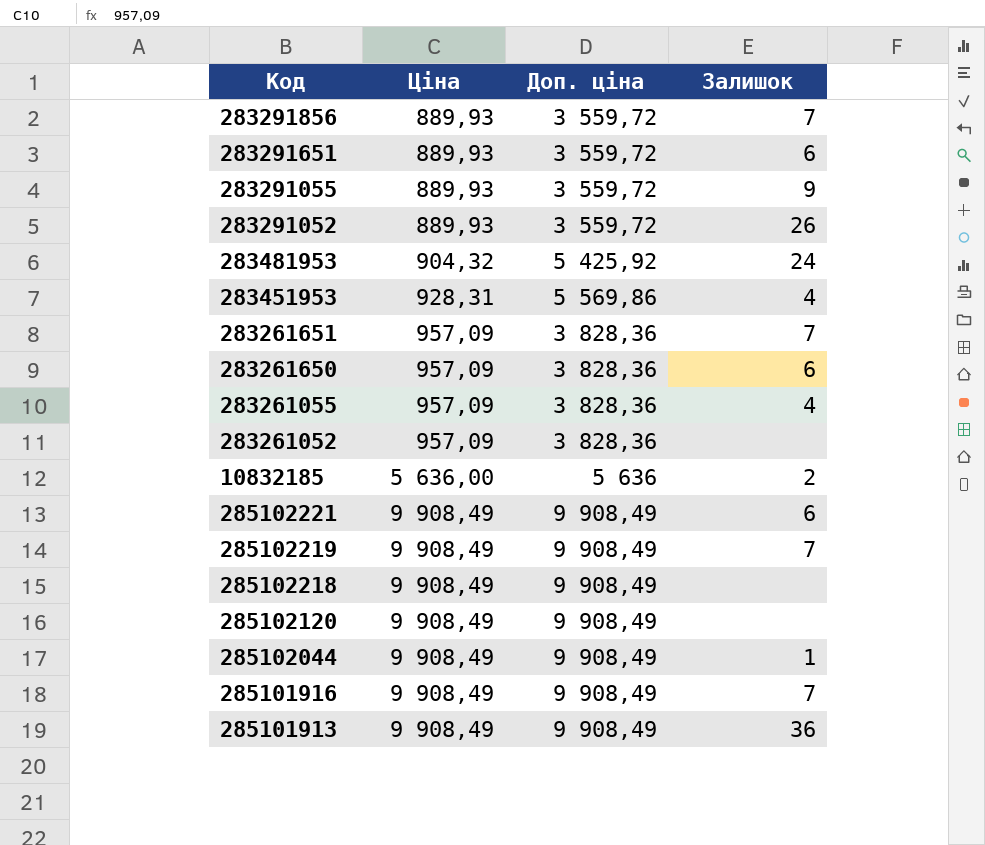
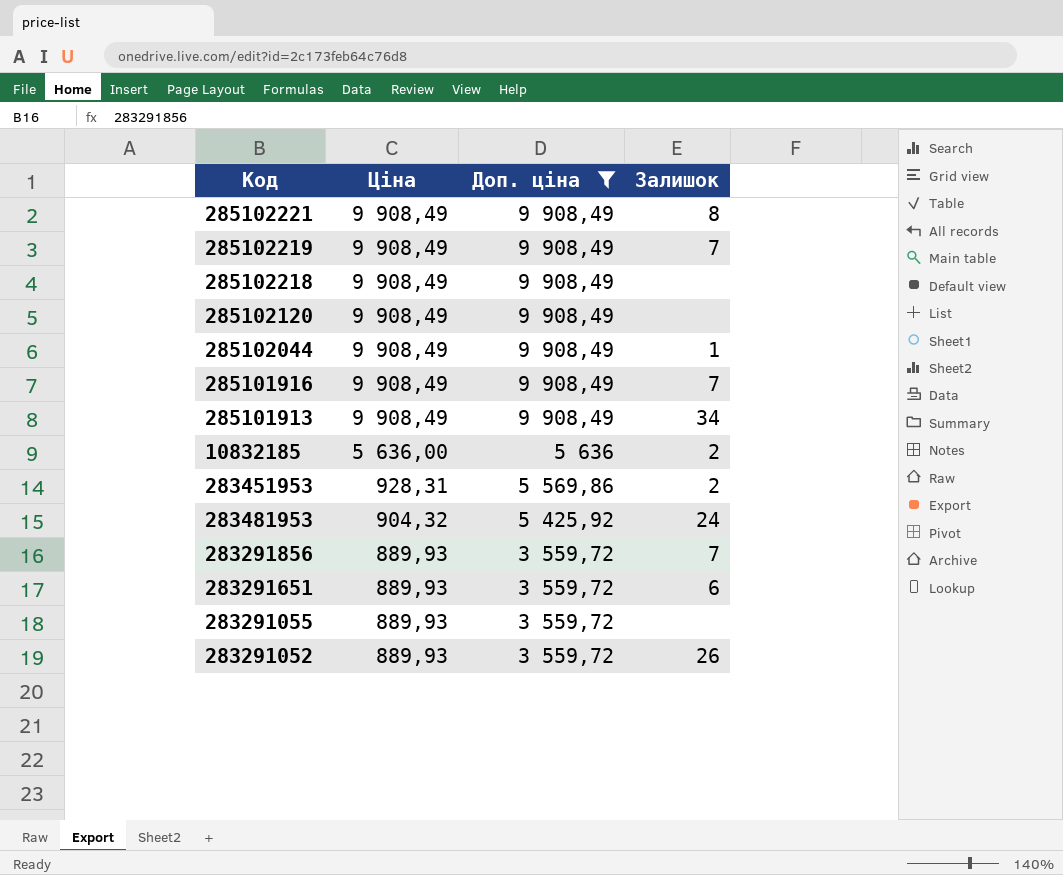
filter: none -> Доп. ціна != 3 828,36
row order: Ціна ascending -> Ціна descending
285102221 | Залишок: 6 -> 8
285101913 | Залишок: 36 -> 34
283451953 | Залишок: 4 -> 2
283291055 | Залишок: 9 -> none

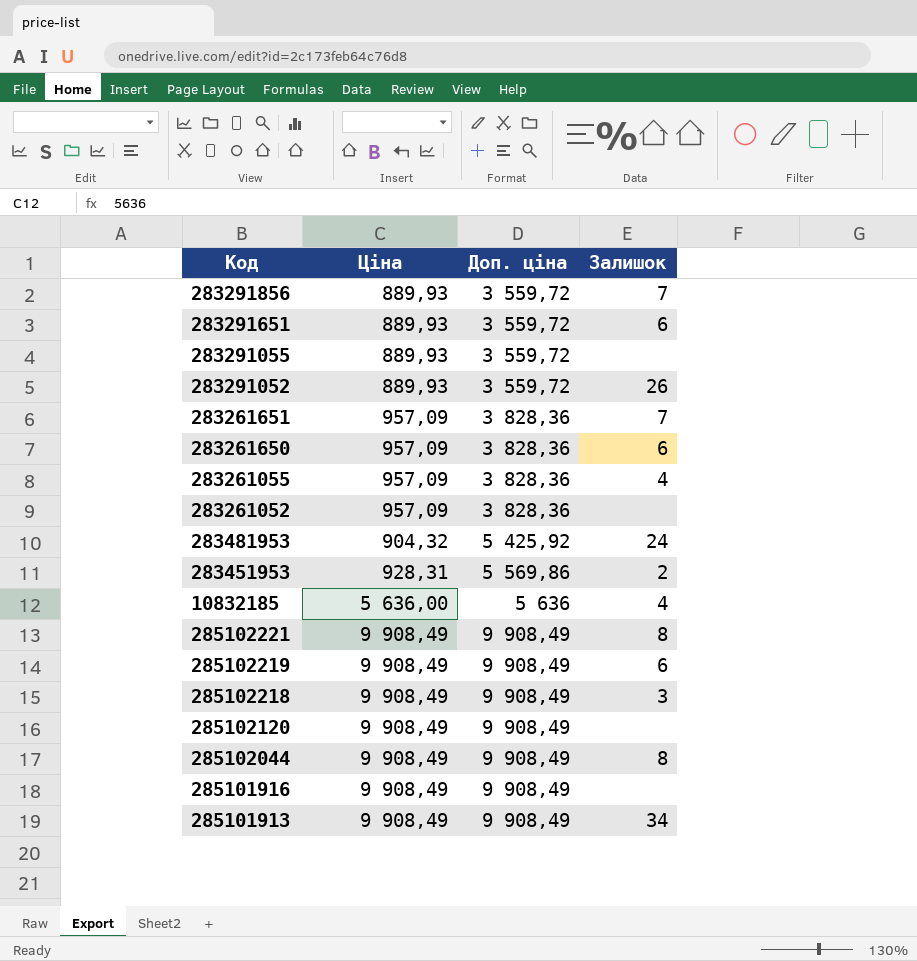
filter: Доп. ціна != 3 828,36 -> none
row order: Ціна descending -> Доп. ціна ascending
10832185 | Залишок: 2 -> 4
285102219 | Залишок: 7 -> 6
285102218 | Залишок: none -> 3
285102044 | Залишок: 1 -> 8
285101916 | Залишок: 7 -> none

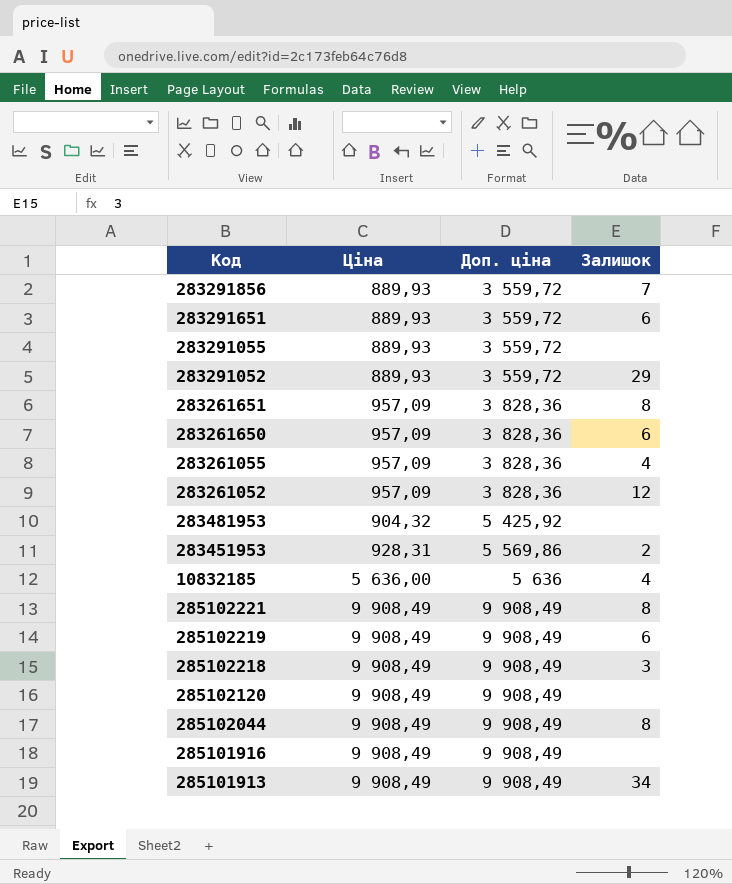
283291052 | Залишок: 26 -> 29
283261651 | Залишок: 7 -> 8
283261052 | Залишок: none -> 12
283481953 | Залишок: 24 -> none

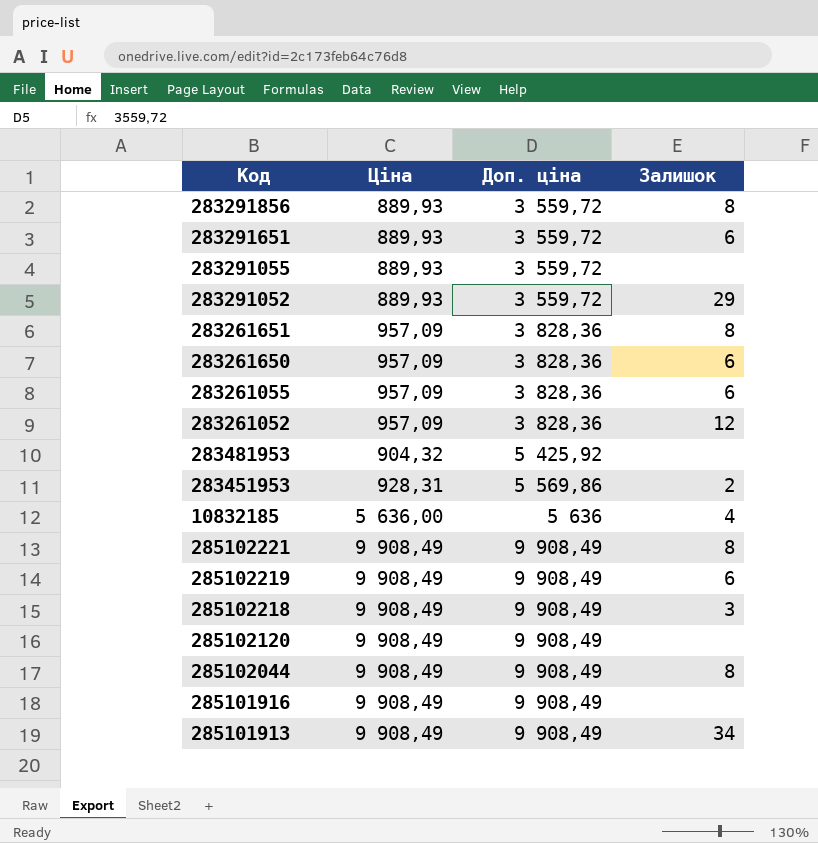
283291856 | Залишок: 7 -> 8
283261055 | Залишок: 4 -> 6

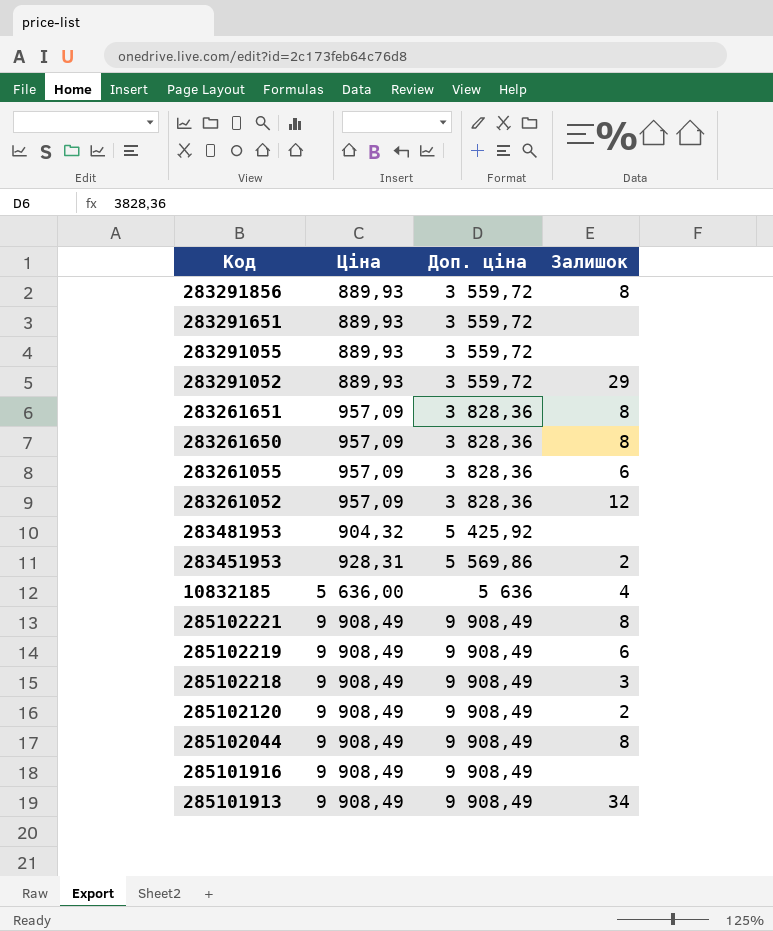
283291651 | Залишок: 6 -> none
283261650 | Залишок: 6 -> 8
285102120 | Залишок: none -> 2

